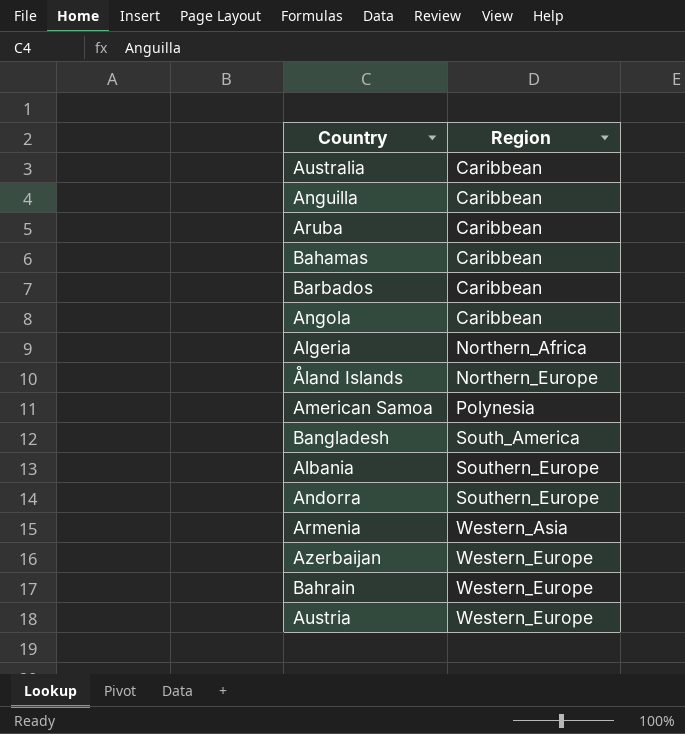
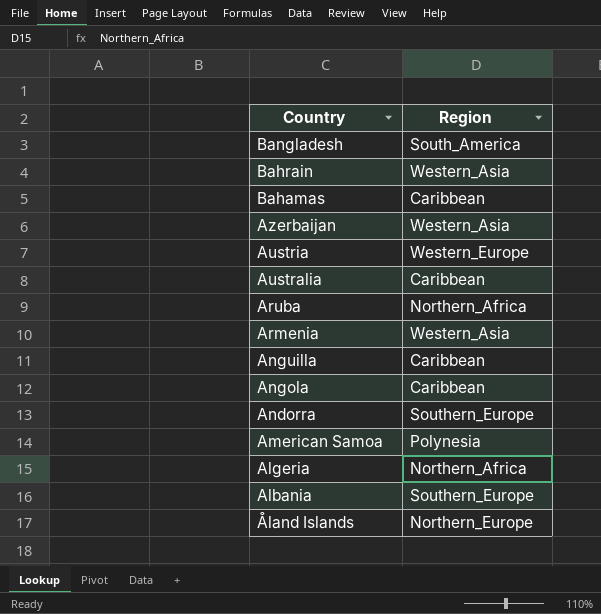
row order: Region ascending -> Country descending
row Barbados: Caribbean -> none
Bahrain | Region: Western_Europe -> Western_Asia
Azerbaijan | Region: Western_Europe -> Western_Asia
Aruba | Region: Caribbean -> Northern_Africa

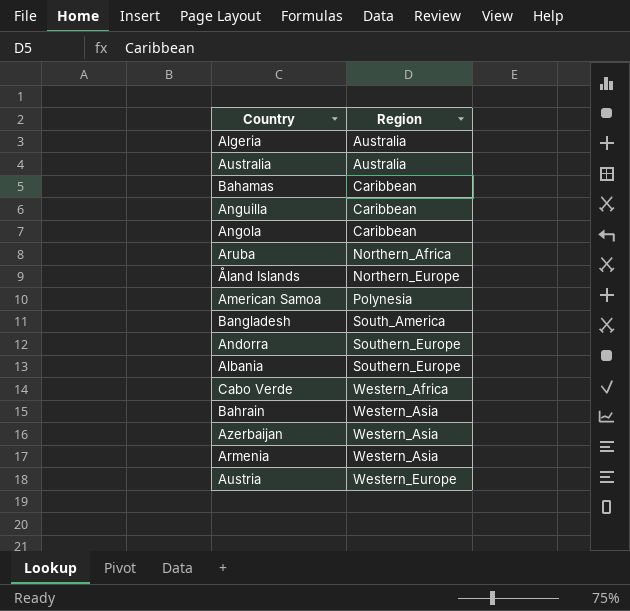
row order: Country descending -> Region ascending
Algeria | Region: Northern_Africa -> Australia
Australia | Region: Caribbean -> Australia
row Cabo Verde: none -> Western_Africa

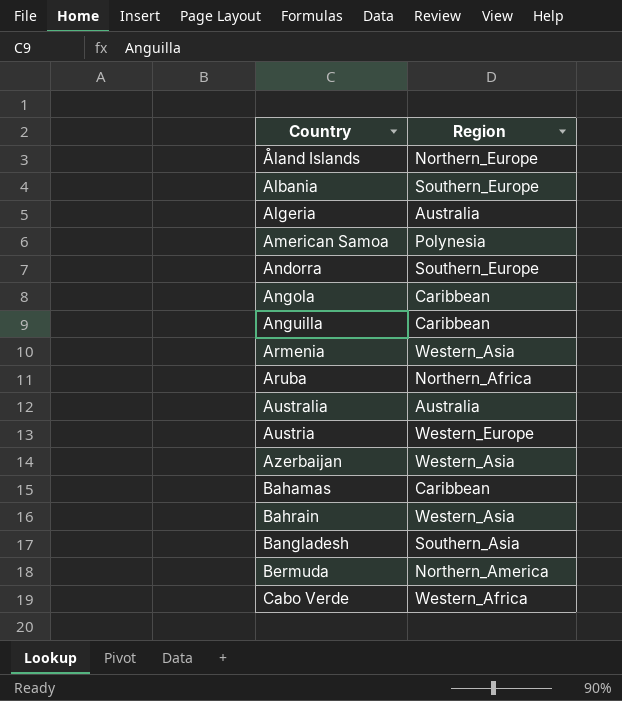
row order: Region ascending -> Country ascending
Bangladesh | Region: South_America -> Southern_Asia
row Bermuda: none -> Northern_America

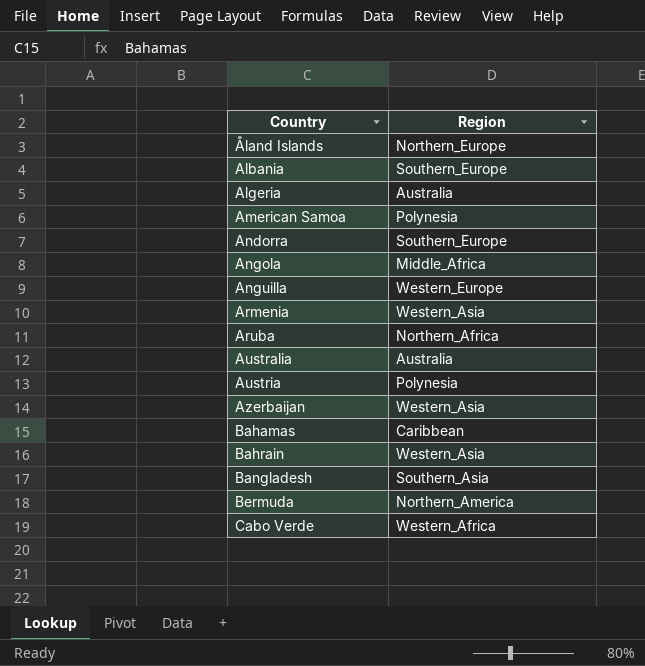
Angola | Region: Caribbean -> Middle_Africa
Anguilla | Region: Caribbean -> Western_Europe
Austria | Region: Western_Europe -> Polynesia

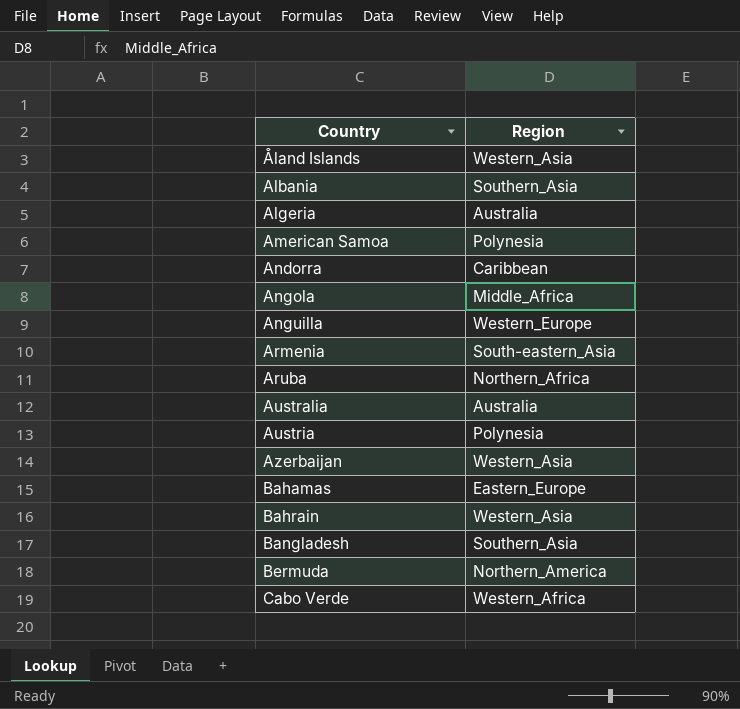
Åland Islands | Region: Northern_Europe -> Western_Asia
Albania | Region: Southern_Europe -> Southern_Asia
Andorra | Region: Southern_Europe -> Caribbean
Armenia | Region: Western_Asia -> South-eastern_Asia
Bahamas | Region: Caribbean -> Eastern_Europe

